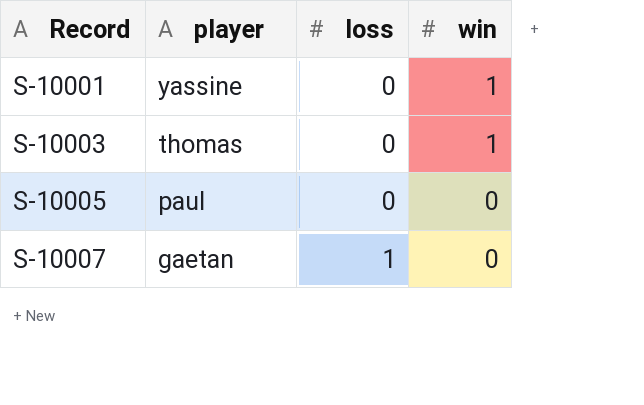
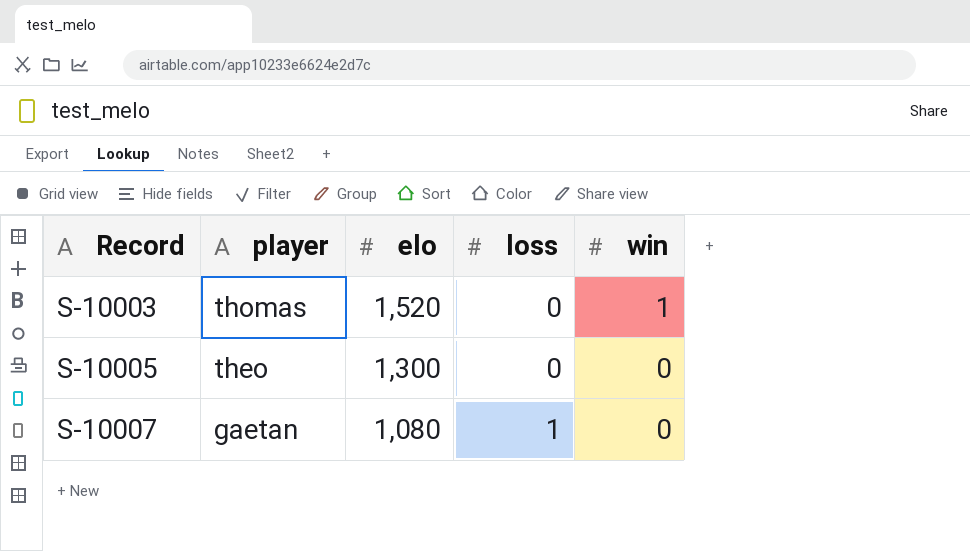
column elo | position: none -> 3
row S-10001: yassine | 0 | 1 -> none
S-10005 | player: paul -> theo

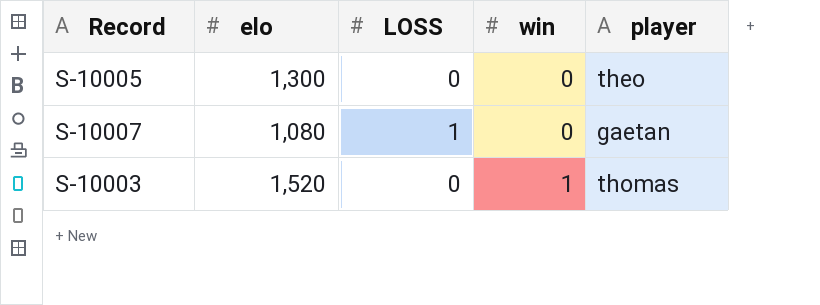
row order: Record ascending -> win ascending
column name: loss -> LOSS
column player | position: 2 -> 5

